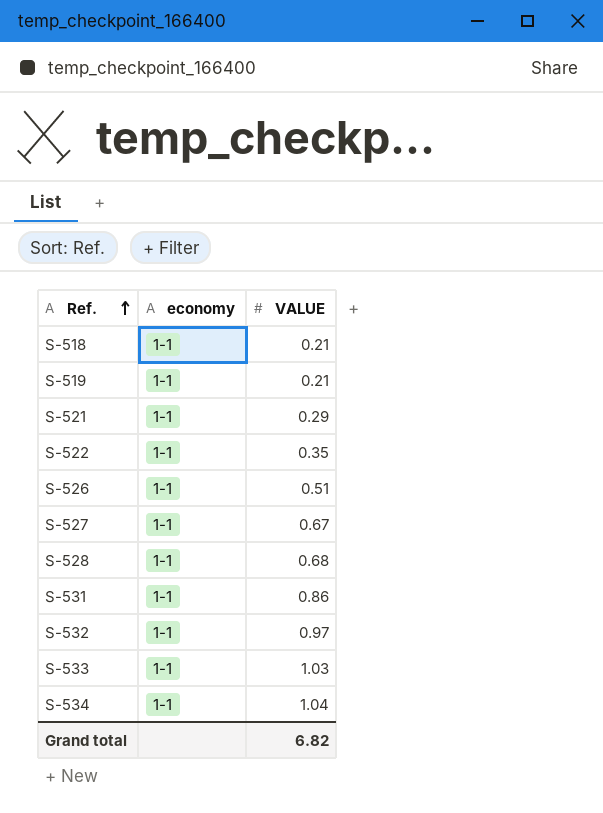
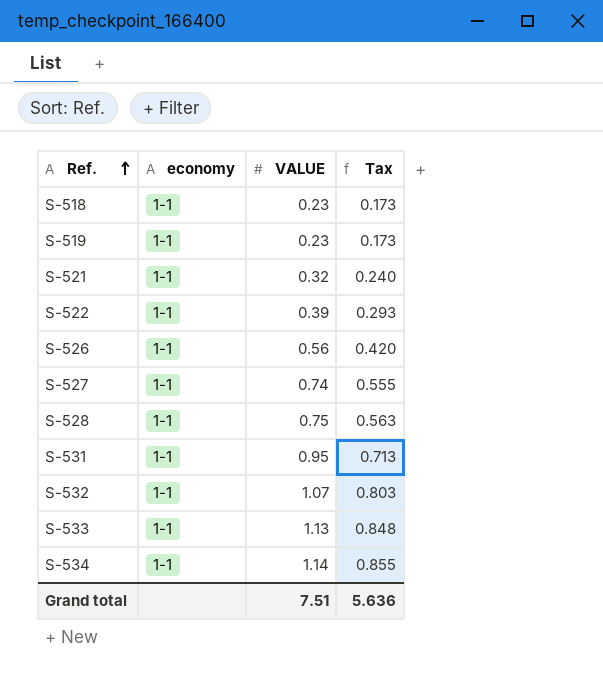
column Tax | formula: none -> [VALUE] * 0.75
S-518 | VALUE: 0.21 -> 0.23
S-519 | VALUE: 0.21 -> 0.23
S-521 | VALUE: 0.29 -> 0.32
S-522 | VALUE: 0.35 -> 0.39
S-526 | VALUE: 0.51 -> 0.56
S-527 | VALUE: 0.67 -> 0.74
S-528 | VALUE: 0.68 -> 0.75
S-531 | VALUE: 0.86 -> 0.95
S-532 | VALUE: 0.97 -> 1.07
S-533 | VALUE: 1.03 -> 1.13
S-534 | VALUE: 1.04 -> 1.14
Grand total | VALUE: 6.82 -> 7.51

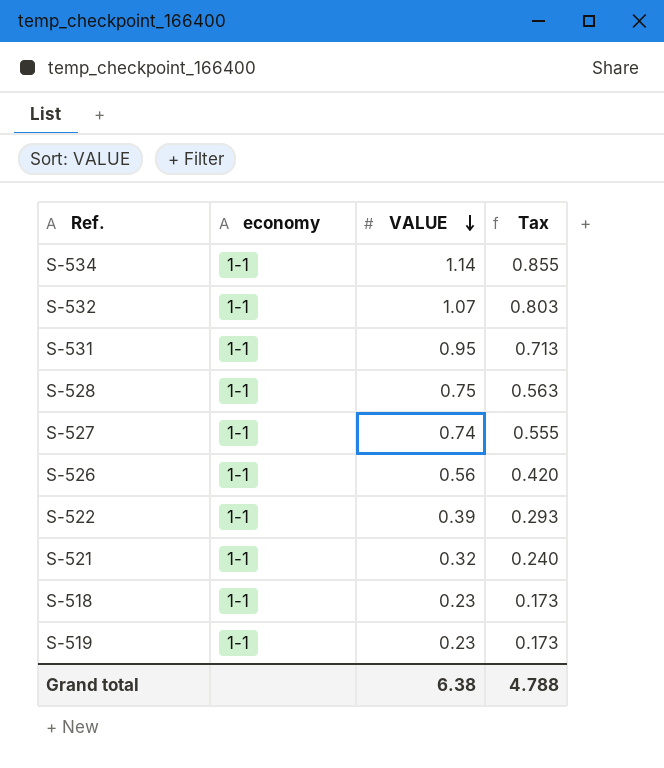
row order: Ref. ascending -> VALUE descending
row S-533: 1-1 | 1.13 | 0.848 -> none
Grand total | VALUE: 7.51 -> 6.38
Grand total | Tax: 5.636 -> 4.788

